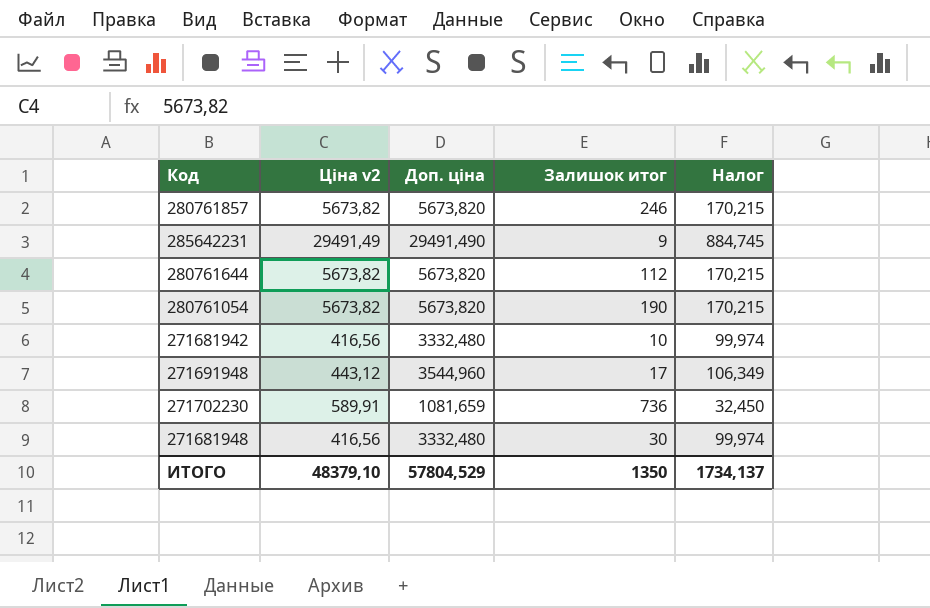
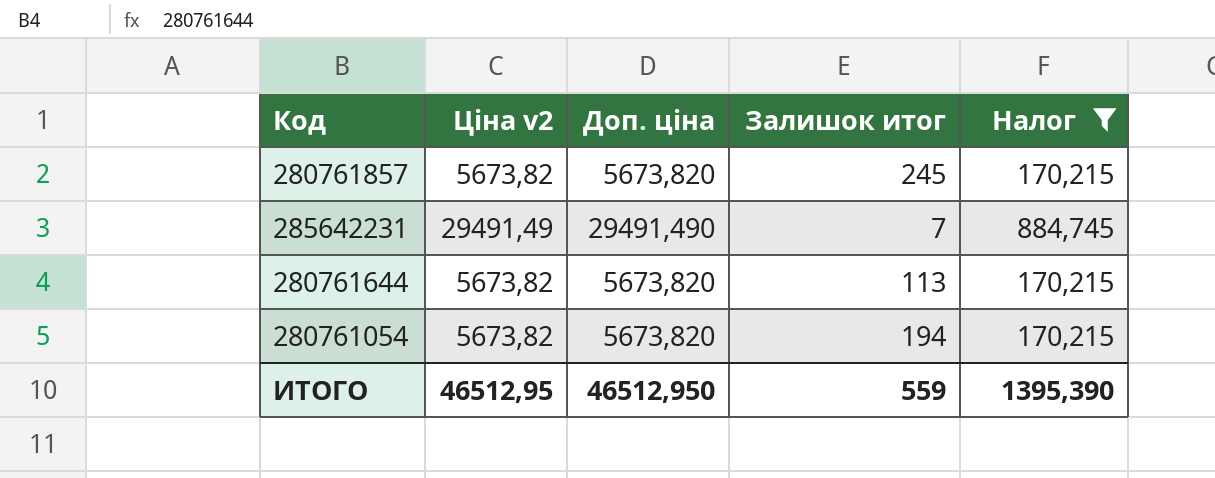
filter: none -> Налог >= 170,215
280761857 | Залишок итог: 246 -> 245
285642231 | Залишок итог: 9 -> 7
280761644 | Залишок итог: 112 -> 113
280761054 | Залишок итог: 190 -> 194
ИТОГО | Ціна v2: 48379,10 -> 46512,95
ИТОГО | Доп. ціна: 57804,529 -> 46512,950
ИТОГО | Залишок итог: 1350 -> 559
ИТОГО | Налог: 1734,137 -> 1395,390

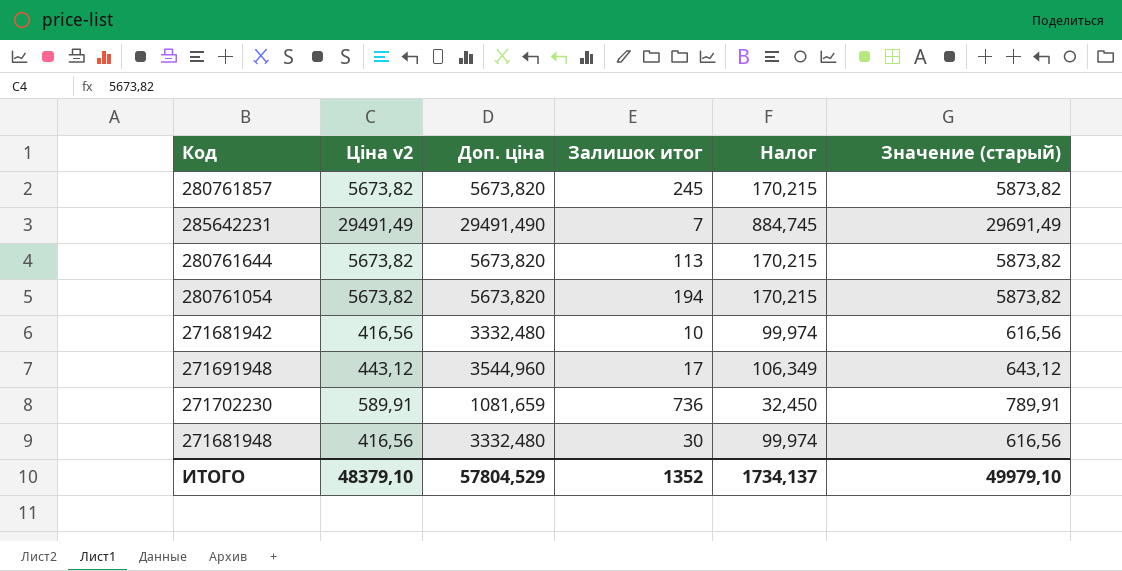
filter: Налог >= 170,215 -> none
column Значение (старый) | formula: none -> [Ціна v2] + 200
ИТОГО | Ціна v2: 46512,95 -> 48379,10
ИТОГО | Доп. ціна: 46512,950 -> 57804,529
ИТОГО | Залишок итог: 559 -> 1352
ИТОГО | Налог: 1395,390 -> 1734,137

